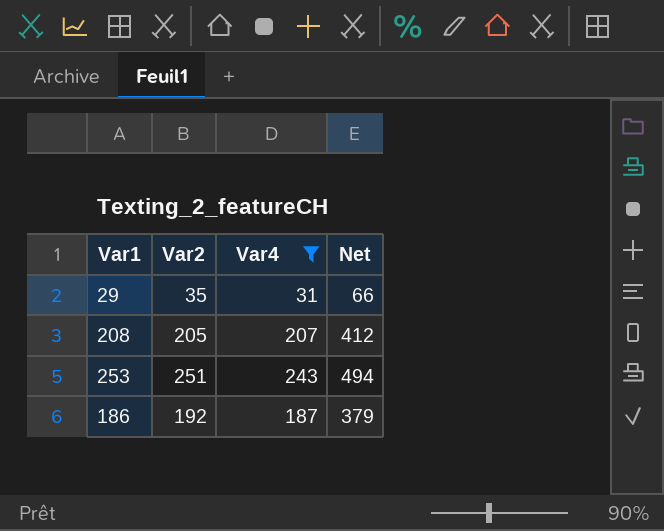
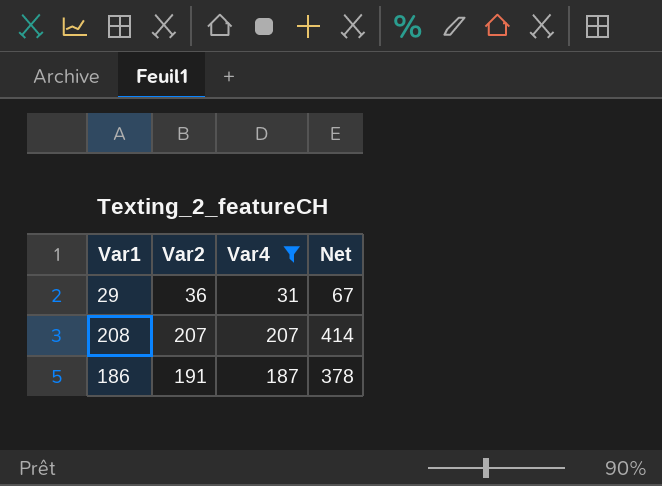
row 253: 251 | 243 | 494 -> none
29 | Var2: 35 -> 36
29 | Net: 66 -> 67
208 | Var2: 205 -> 207
208 | Net: 412 -> 414
186 | Var2: 192 -> 191
186 | Net: 379 -> 378

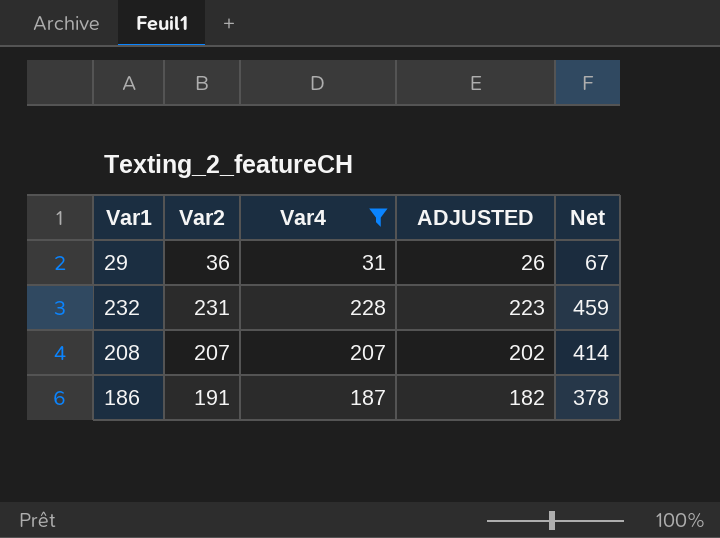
column ADJUSTED | formula: none -> [Var4] - 5
row 232: none -> 231 | 228 | 223 | 459

